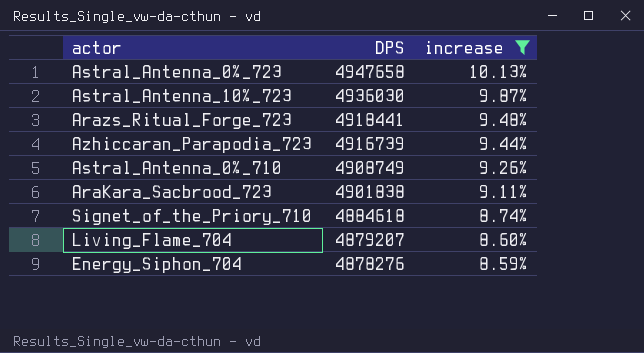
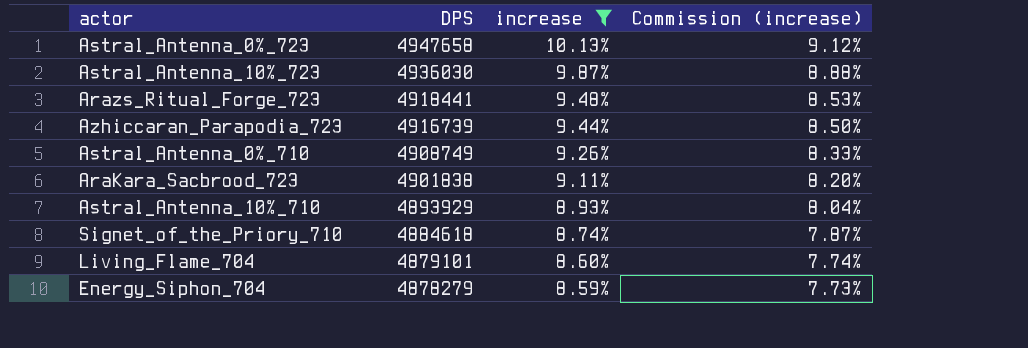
column Commission (increase) | formula: none -> [increase] * 0.9
row Astral_Antenna_10%_710: none -> 4893929 | 8.93% | 8.04%
Living_Flame_704 | DPS: 4879207 -> 4879101
Energy_Siphon_704 | DPS: 4878276 -> 4878279

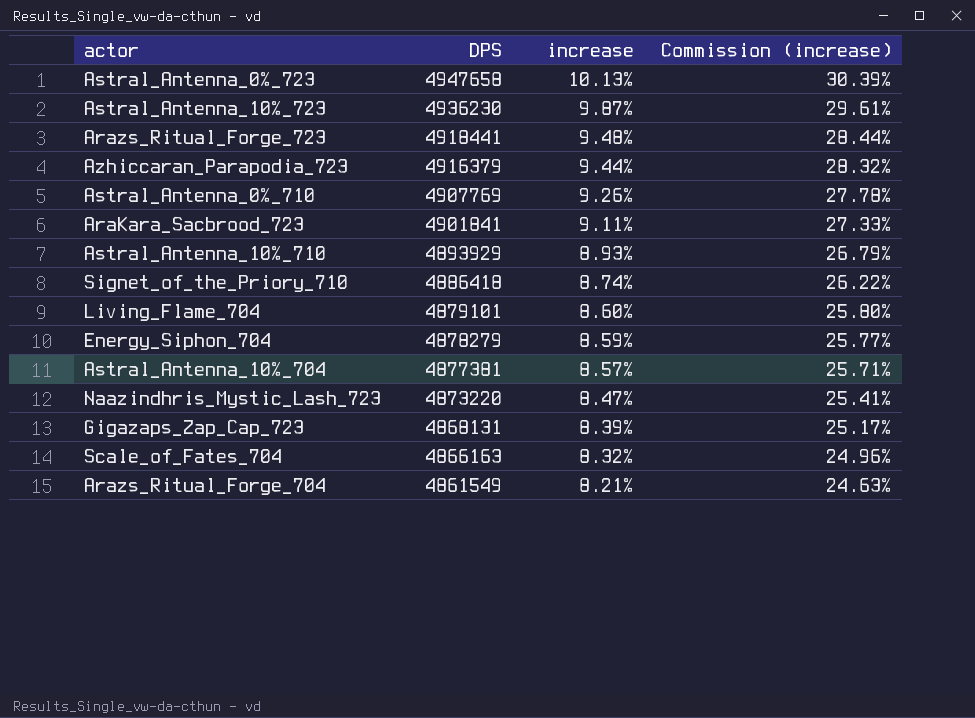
filter: increase >= 8.59% -> none
column Commission (increase) | formula: [increase] * 0.9 -> [increase] * 3
Astral_Antenna_10%_723 | DPS: 4936030 -> 4936230
Azhiccaran_Parapodia_723 | DPS: 4916739 -> 4916379
Astral_Antenna_0%_710 | DPS: 4908749 -> 4907769
AraKara_Sacbrood_723 | DPS: 4901838 -> 4901841
Signet_of_the_Priory_710 | DPS: 4884618 -> 4886418

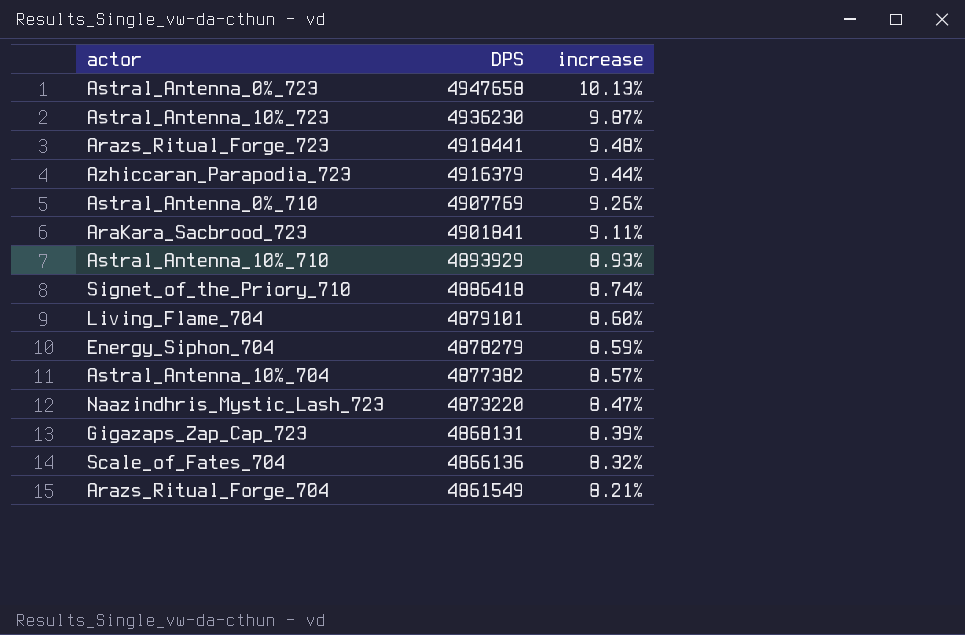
column Commission (increase) | formula: [increase] * 3 -> none
Astral_Antenna_10%_704 | DPS: 4877381 -> 4877382
Scale_of_Fates_704 | DPS: 4866163 -> 4866136

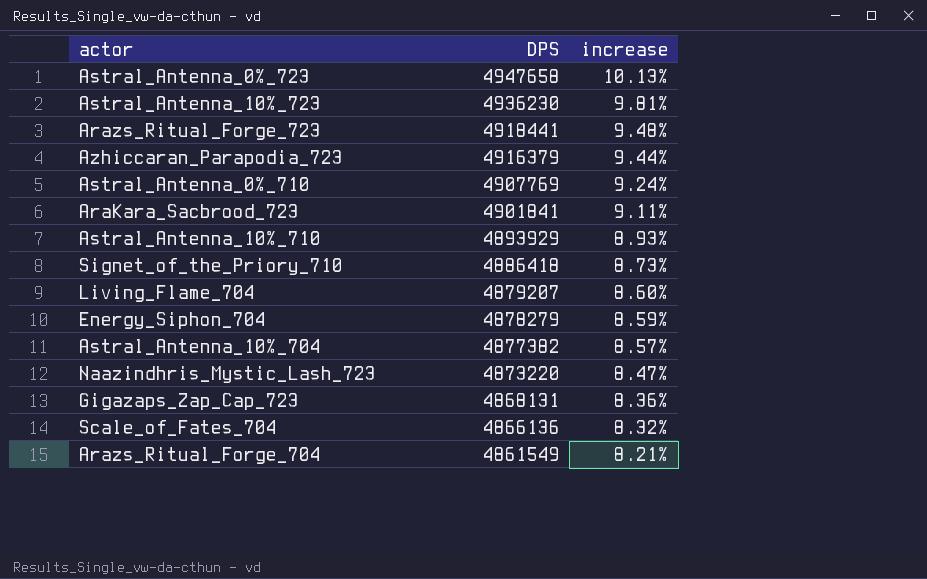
Astral_Antenna_10%_723 | increase: 9.87% -> 9.81%
Astral_Antenna_0%_710 | increase: 9.26% -> 9.24%
Signet_of_the_Priory_710 | increase: 8.74% -> 8.73%
Living_Flame_704 | DPS: 4879101 -> 4879207
Gigazaps_Zap_Cap_723 | increase: 8.39% -> 8.36%

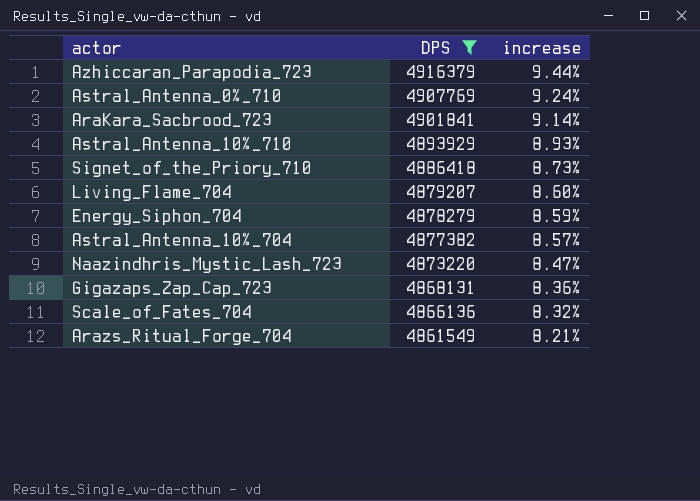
filter: none -> DPS <= 4916379
AraKara_Sacbrood_723 | increase: 9.11% -> 9.14%

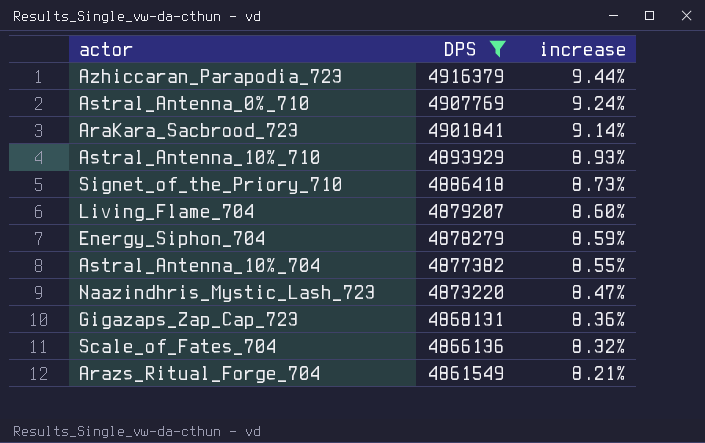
Astral_Antenna_10%_704 | increase: 8.57% -> 8.55%

